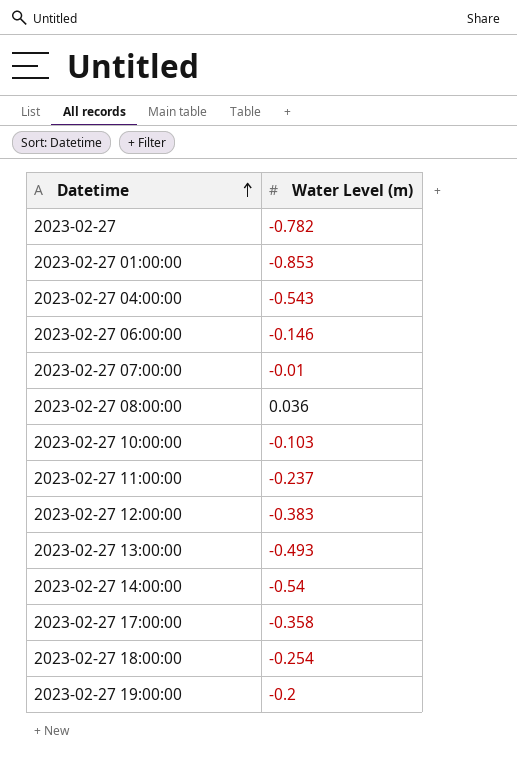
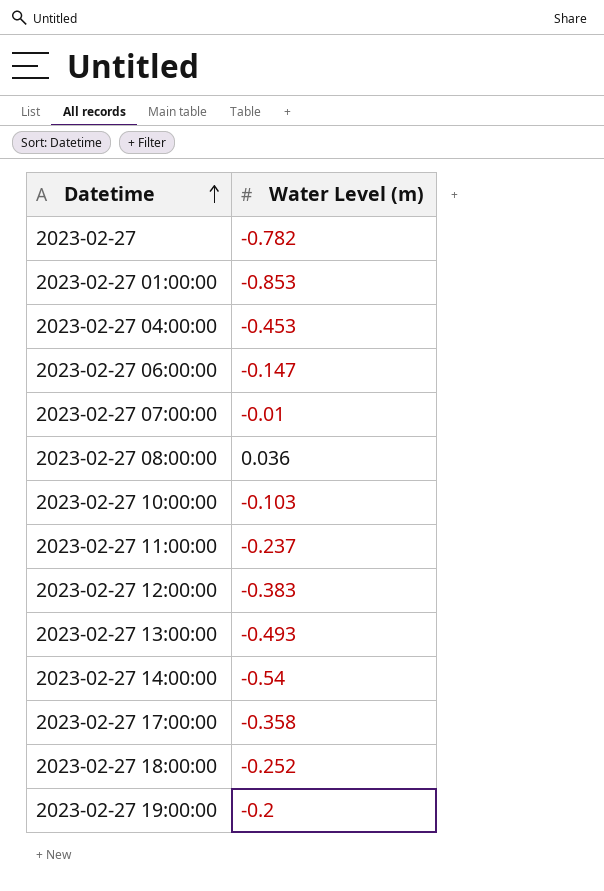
2023-02-27 04:00:00 | Water Level (m): -0.543 -> -0.453
2023-02-27 06:00:00 | Water Level (m): -0.146 -> -0.147
2023-02-27 18:00:00 | Water Level (m): -0.254 -> -0.252

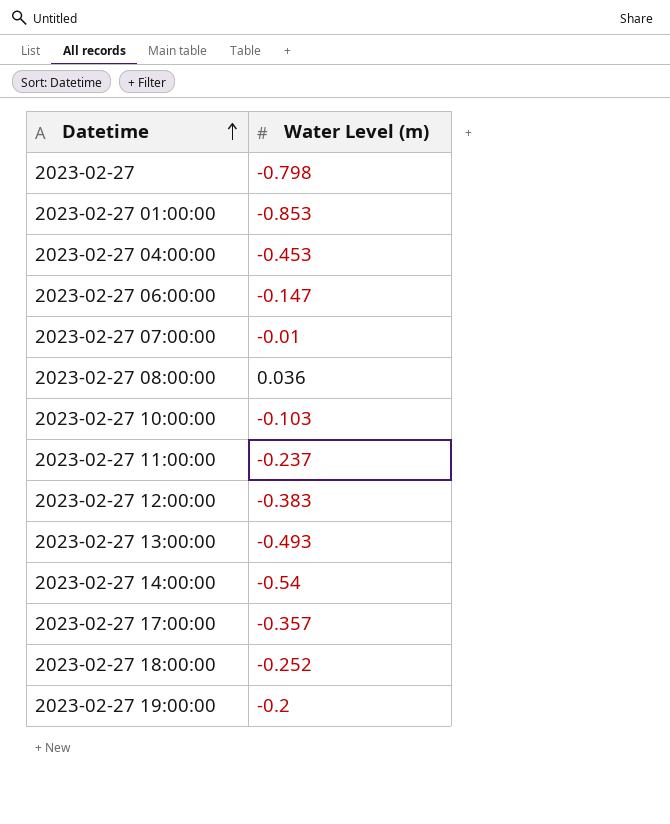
2023-02-27 | Water Level (m): -0.782 -> -0.798
2023-02-27 17:00:00 | Water Level (m): -0.358 -> -0.357

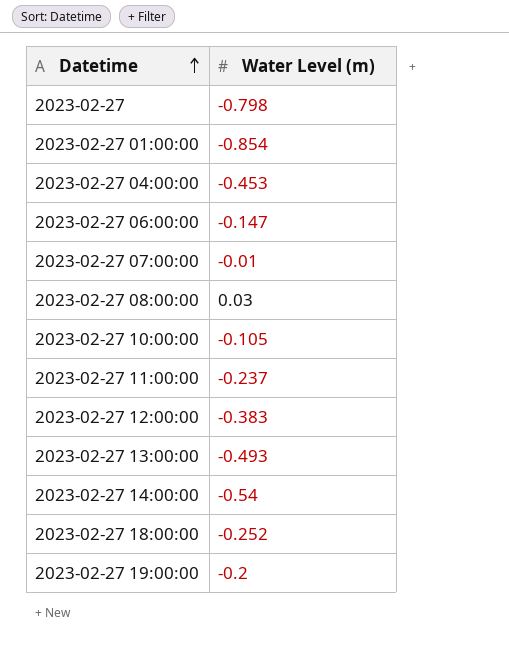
row 2023-02-27 17:00:00: -0.357 -> none
2023-02-27 01:00:00 | Water Level (m): -0.853 -> -0.854
2023-02-27 08:00:00 | Water Level (m): 0.036 -> 0.03
2023-02-27 10:00:00 | Water Level (m): -0.103 -> -0.105

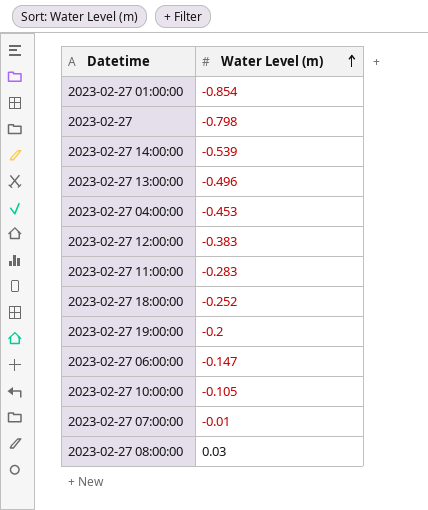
row order: Datetime ascending -> Water Level (m) ascending
2023-02-27 14:00:00 | Water Level (m): -0.54 -> -0.539
2023-02-27 13:00:00 | Water Level (m): -0.493 -> -0.496
2023-02-27 11:00:00 | Water Level (m): -0.237 -> -0.283

